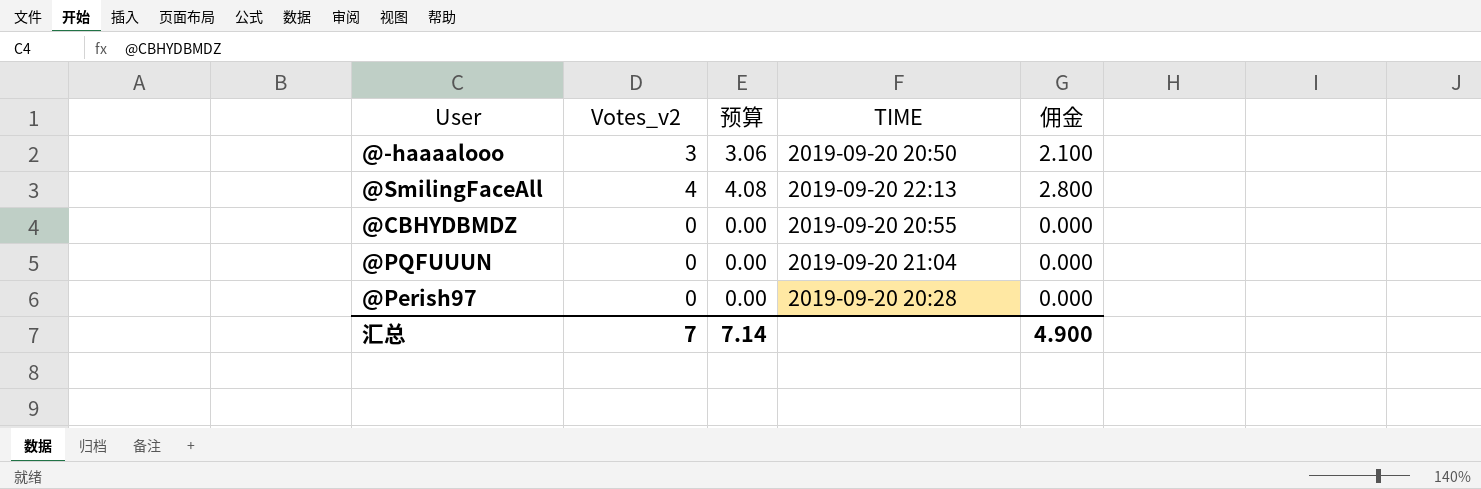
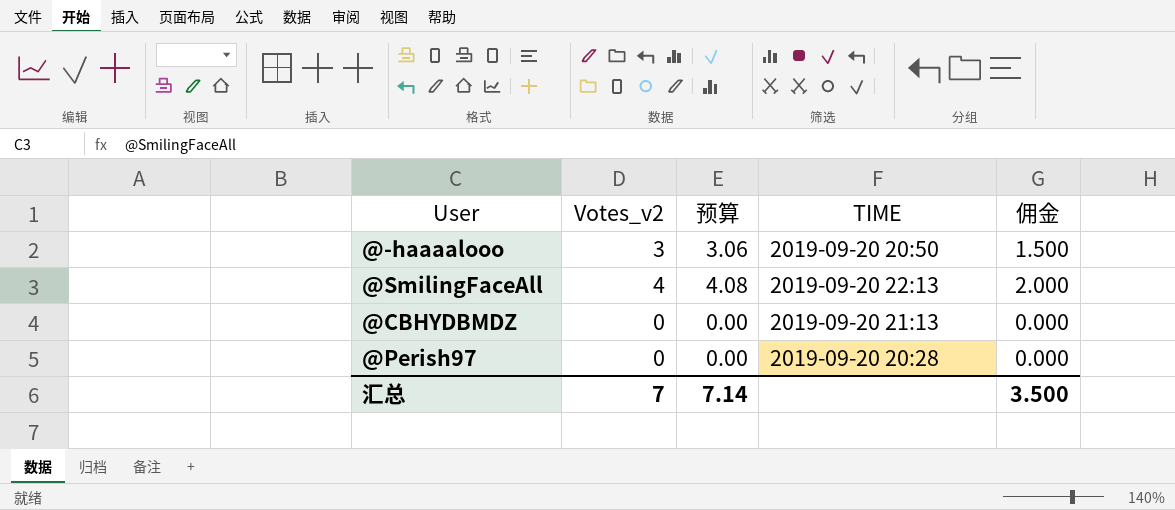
column 佣金 | formula: [Votes_v2] * 0.7 -> [Votes_v2] * 0.5
row @PQFUUUN: 0 | 0.00 | 2019-09-20 21:04 | 0.000 -> none
@CBHYDBMDZ | TIME: 2019-09-20 20:55 -> 2019-09-20 21:13
汇总 | 佣金: 4.900 -> 3.500

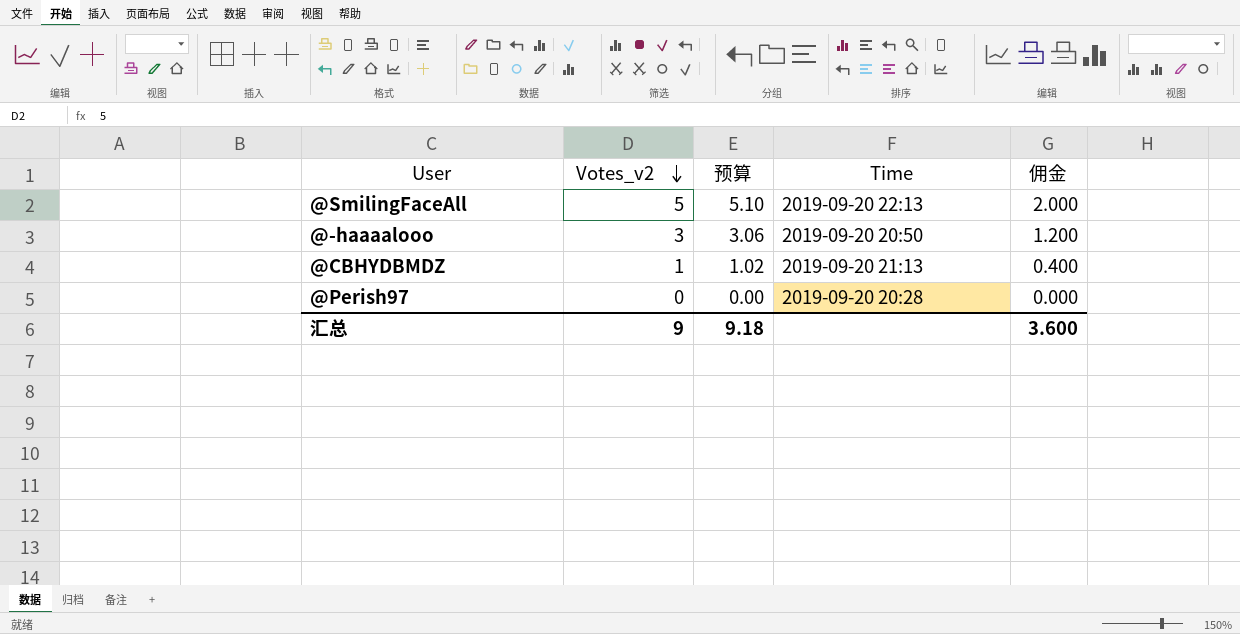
row order: none -> Votes_v2 descending
column name: TIME -> Time
column 佣金 | formula: [Votes_v2] * 0.5 -> [Votes_v2] * 0.4
@SmilingFaceAll | Votes_v2: 4 -> 5
@SmilingFaceAll | 预算: 4.08 -> 5.10
@CBHYDBMDZ | Votes_v2: 0 -> 1
@CBHYDBMDZ | 预算: 0.00 -> 1.02
汇总 | Votes_v2: 7 -> 9
汇总 | 预算: 7.14 -> 9.18
汇总 | 佣金: 3.500 -> 3.600

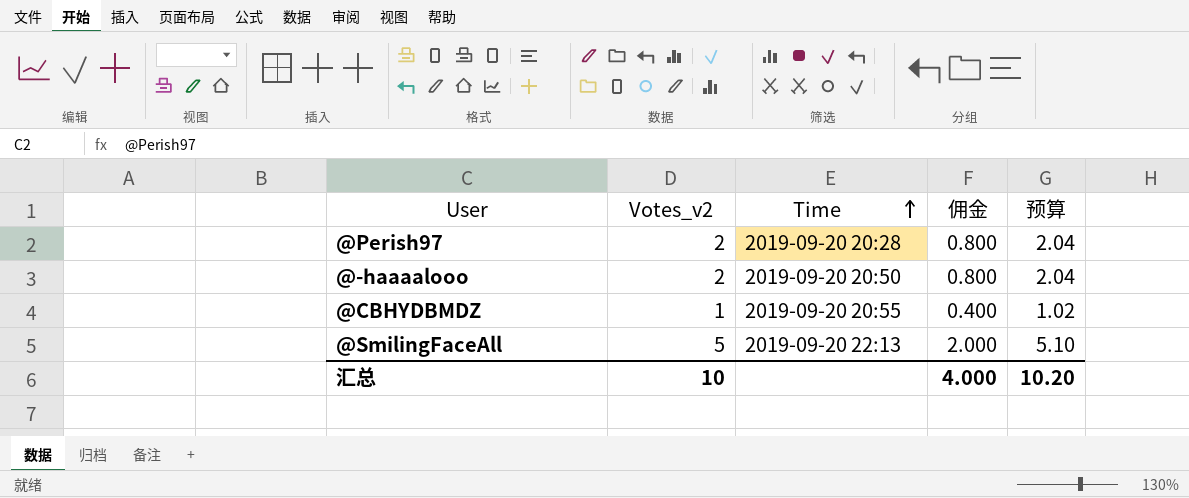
row order: Votes_v2 descending -> Time ascending
column 预算 | position: 3 -> 5
@Perish97 | Votes_v2: 0 -> 2
@Perish97 | 佣金: 0.000 -> 0.800
@Perish97 | 预算: 0.00 -> 2.04
@-haaaalooo | Votes_v2: 3 -> 2
@-haaaalooo | 佣金: 1.200 -> 0.800
@-haaaalooo | 预算: 3.06 -> 2.04
@CBHYDBMDZ | Time: 2019-09-20 21:13 -> 2019-09-20 20:55
汇总 | Votes_v2: 9 -> 10
汇总 | 佣金: 3.600 -> 4.000
汇总 | 预算: 9.18 -> 10.20

